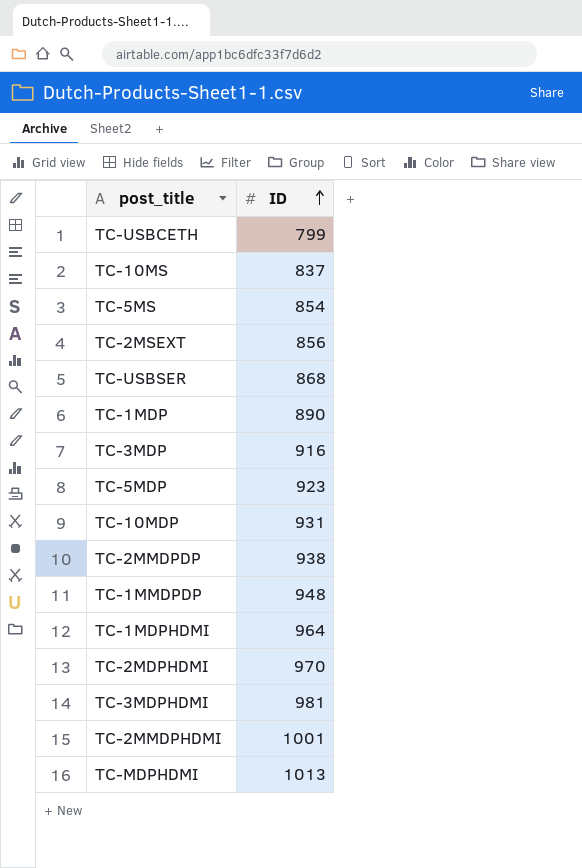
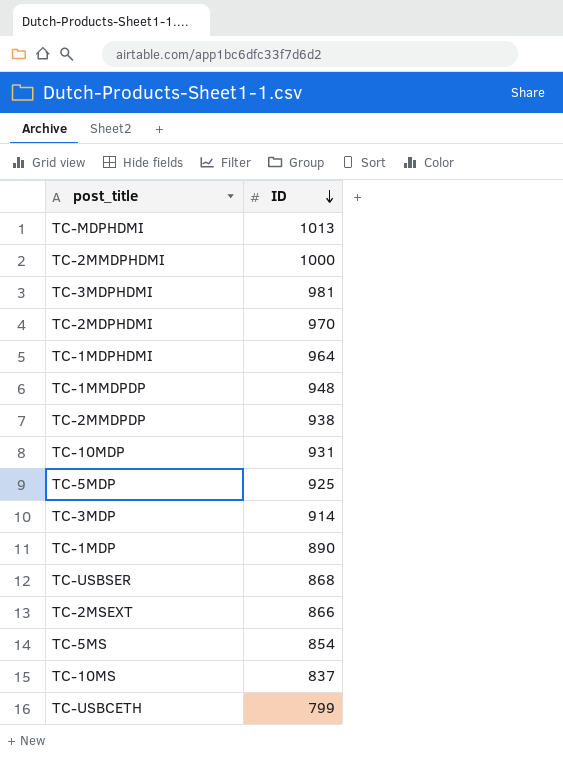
row order: ID ascending -> ID descending
TC-2MMDPHDMI | ID: 1001 -> 1000
TC-5MDP | ID: 923 -> 925
TC-3MDP | ID: 916 -> 914
TC-2MSEXT | ID: 856 -> 866

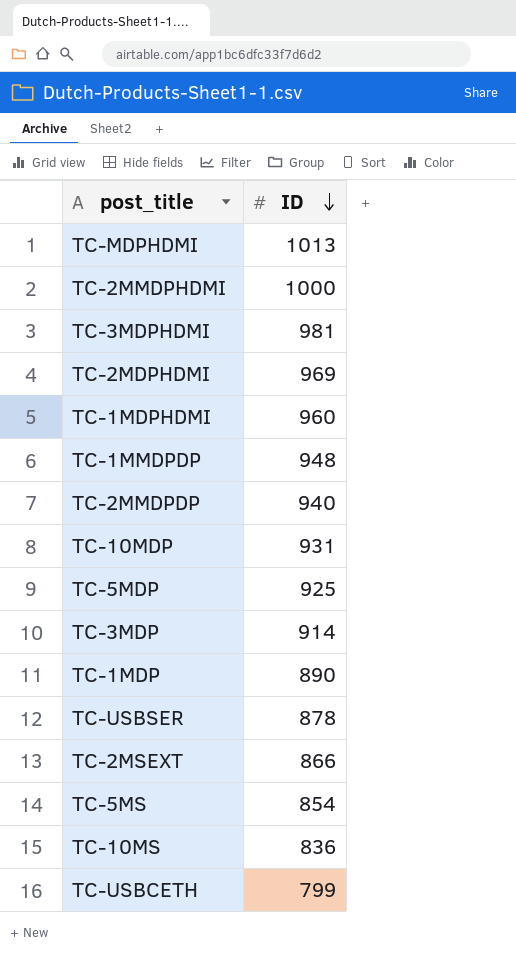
TC-2MDPHDMI | ID: 970 -> 969
TC-1MDPHDMI | ID: 964 -> 960
TC-2MMDPDP | ID: 938 -> 940
TC-USBSER | ID: 868 -> 878
TC-10MS | ID: 837 -> 836

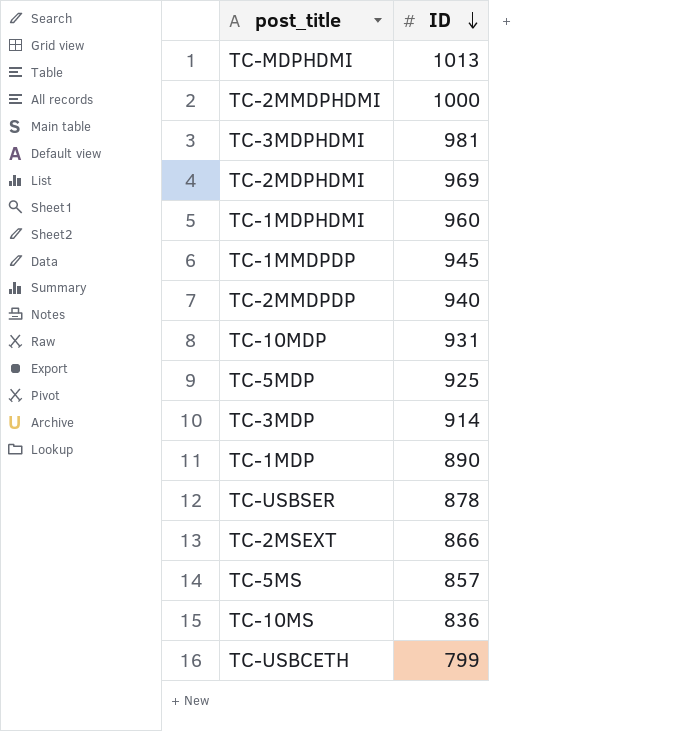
TC-1MMDPDP | ID: 948 -> 945
TC-5MS | ID: 854 -> 857

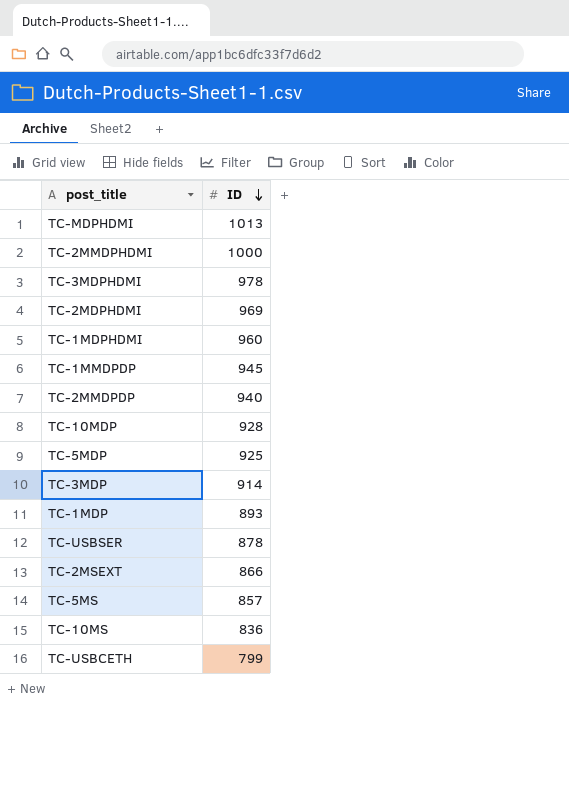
TC-3MDPHDMI | ID: 981 -> 978
TC-10MDP | ID: 931 -> 928
TC-1MDP | ID: 890 -> 893

